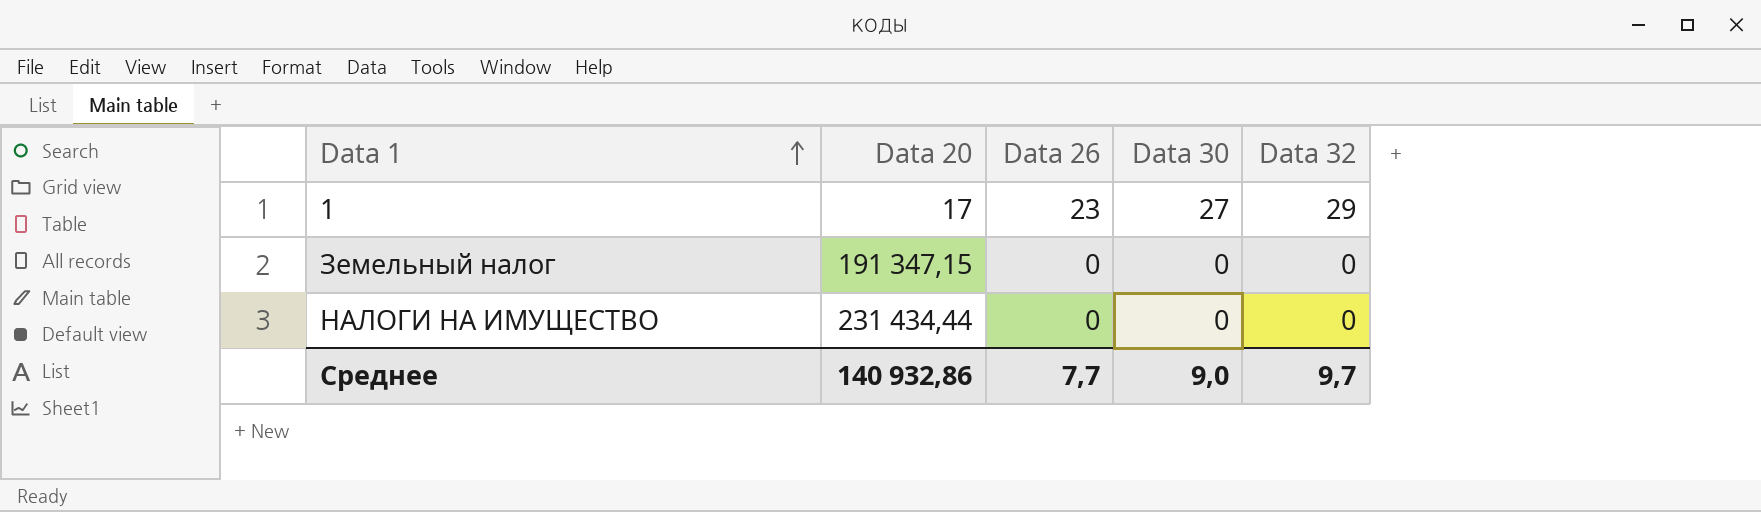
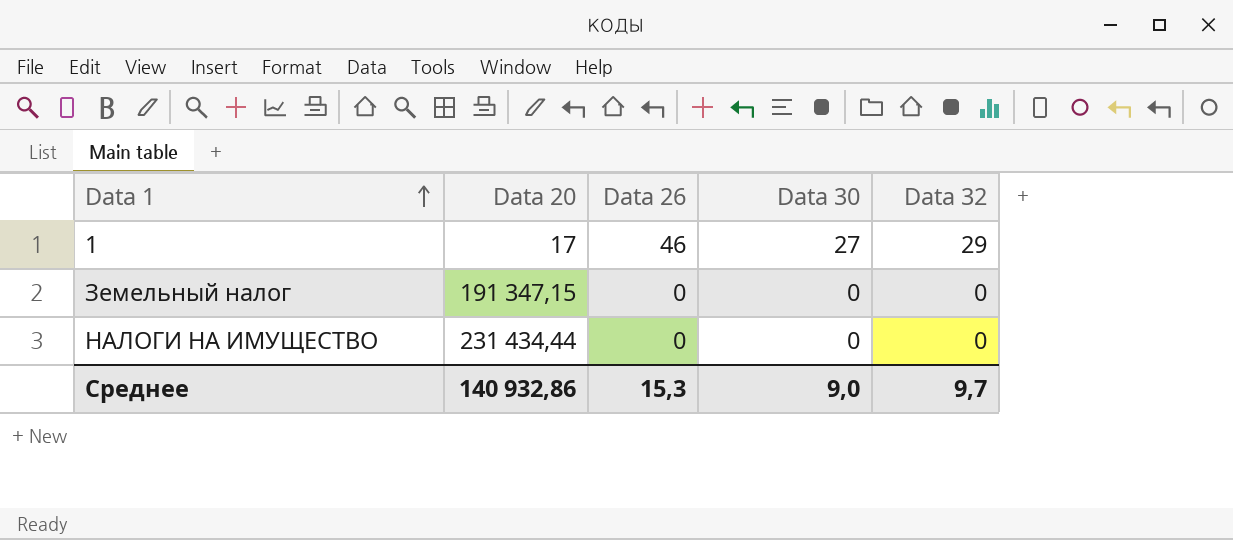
1 | Data 26: 23 -> 46
Среднее | Data 26: 7,7 -> 15,3

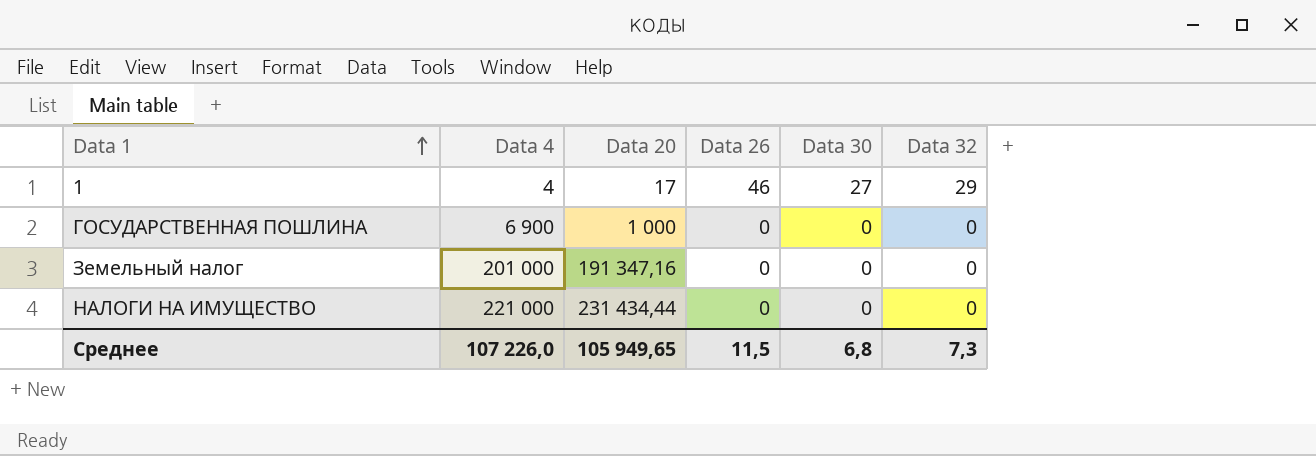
column Data 4 | position: none -> 2
row ГОСУДАРСТВЕННАЯ ПОШЛИНА: none -> 6 900 | 1 000 | 0 | 0 | 0
Земельный налог | Data 20: 191 347,15 -> 191 347,16
Среднее | Data 20: 140 932,86 -> 105 949,65
Среднее | Data 26: 15,3 -> 11,5
Среднее | Data 30: 9,0 -> 6,8
Среднее | Data 32: 9,7 -> 7,3

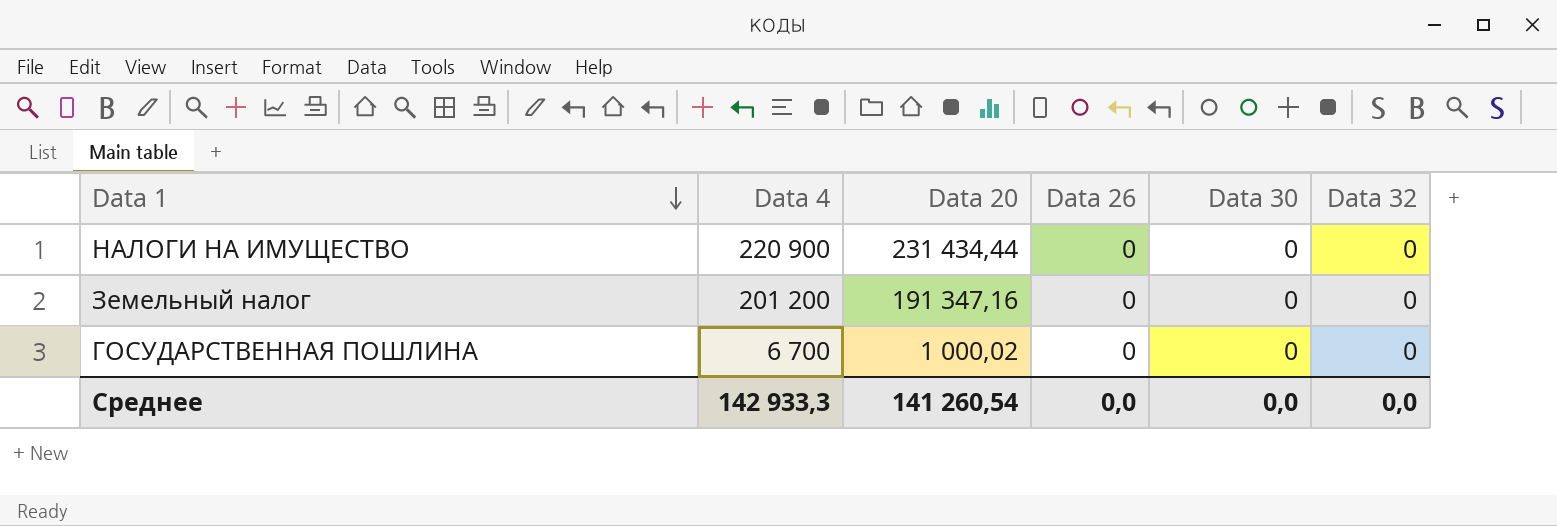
row order: Data 1 ascending -> Data 1 descending
row 1: 4 | 17 | 46 | 27 | 29 -> none
НАЛОГИ НА ИМУЩЕСТВО | Data 4: 221 000 -> 220 900
Земельный налог | Data 4: 201 000 -> 201 200
ГОСУДАРСТВЕННАЯ ПОШЛИНА | Data 4: 6 900 -> 6 700
ГОСУДАРСТВЕННАЯ ПОШЛИНА | Data 20: 1 000 -> 1 000,02
Среднее | Data 4: 107 226,0 -> 142 933,3
Среднее | Data 20: 105 949,65 -> 141 260,54
Среднее | Data 26: 11,5 -> 0,0
Среднее | Data 30: 6,8 -> 0,0
Среднее | Data 32: 7,3 -> 0,0

